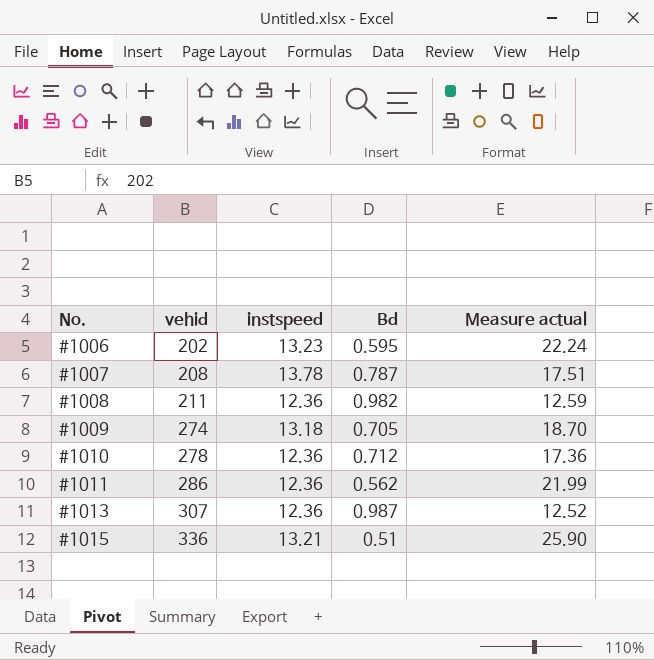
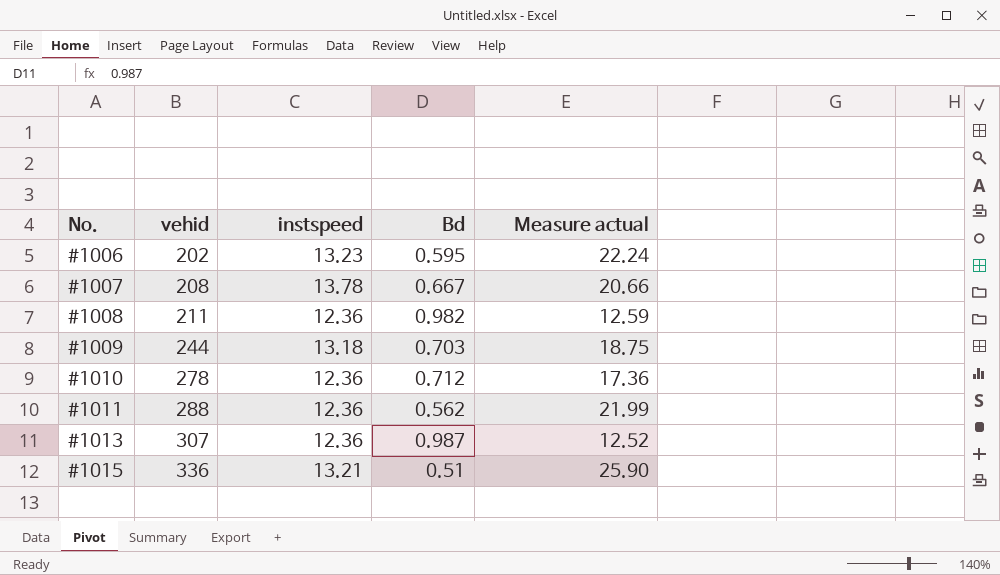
#1007 | Bd: 0.787 -> 0.667
#1007 | Measure actual: 17.51 -> 20.66
#1009 | vehid: 274 -> 244
#1009 | Bd: 0.705 -> 0.703
#1009 | Measure actual: 18.70 -> 18.75
#1011 | vehid: 286 -> 288

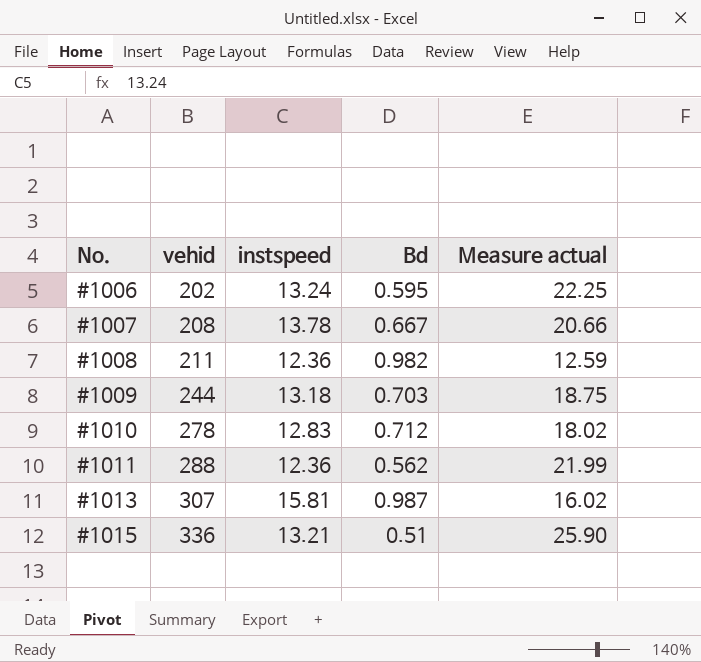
#1006 | instspeed: 13.23 -> 13.24
#1006 | Measure actual: 22.24 -> 22.25
#1010 | instspeed: 12.36 -> 12.83
#1010 | Measure actual: 17.36 -> 18.02
#1013 | instspeed: 12.36 -> 15.81
#1013 | Measure actual: 12.52 -> 16.02

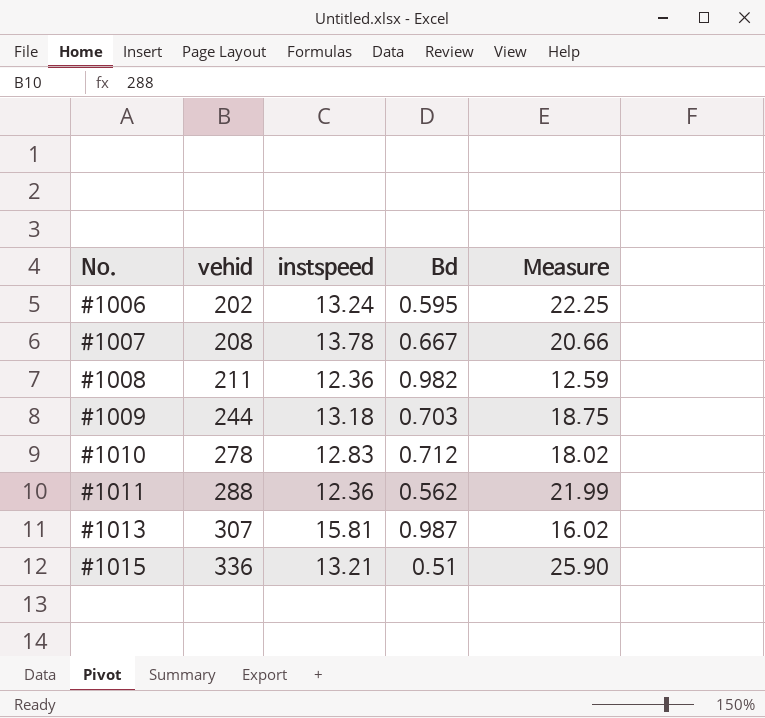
column name: Measure actual -> Measure

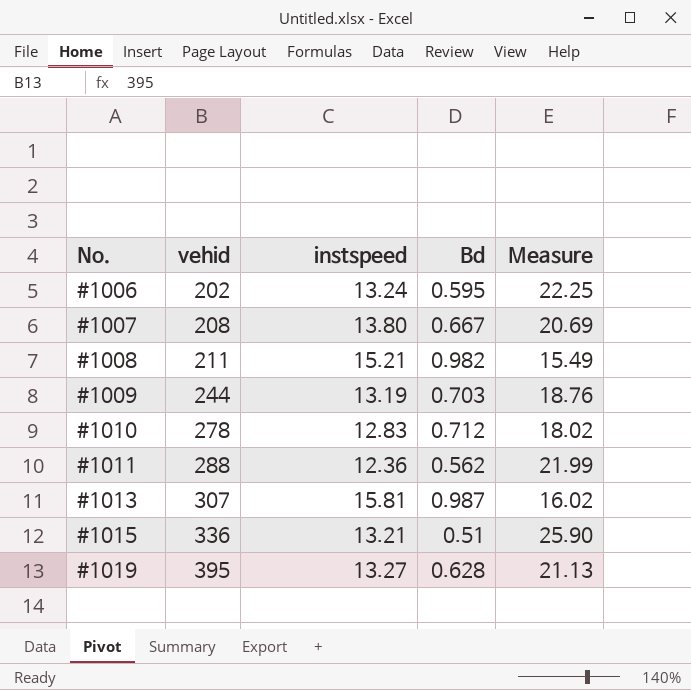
#1007 | instspeed: 13.78 -> 13.80
#1007 | Measure: 20.66 -> 20.69
#1008 | instspeed: 12.36 -> 15.21
#1008 | Measure: 12.59 -> 15.49
#1009 | instspeed: 13.18 -> 13.19
#1009 | Measure: 18.75 -> 18.76
row #1019: none -> 395 | 13.27 | 0.628 | 21.13

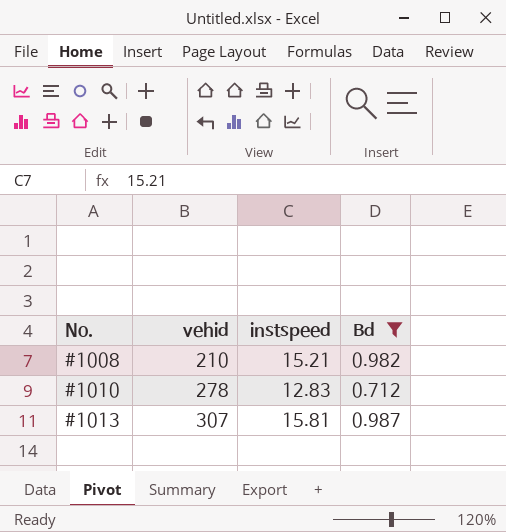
filter: none -> Bd >= 0.712
column Measure | formula: [instspeed] / [Bd] -> none
#1008 | vehid: 211 -> 210

